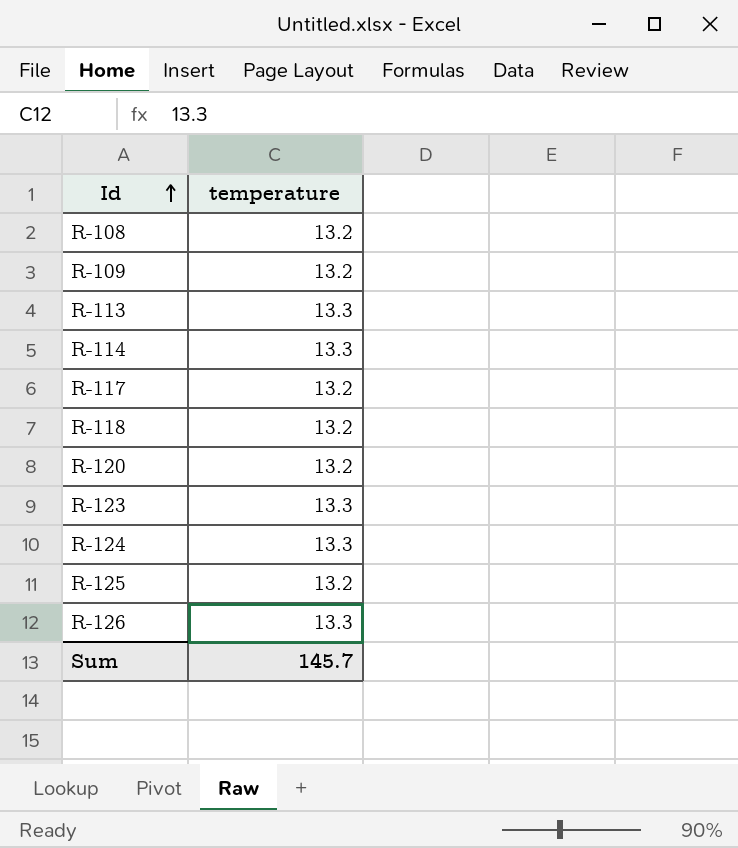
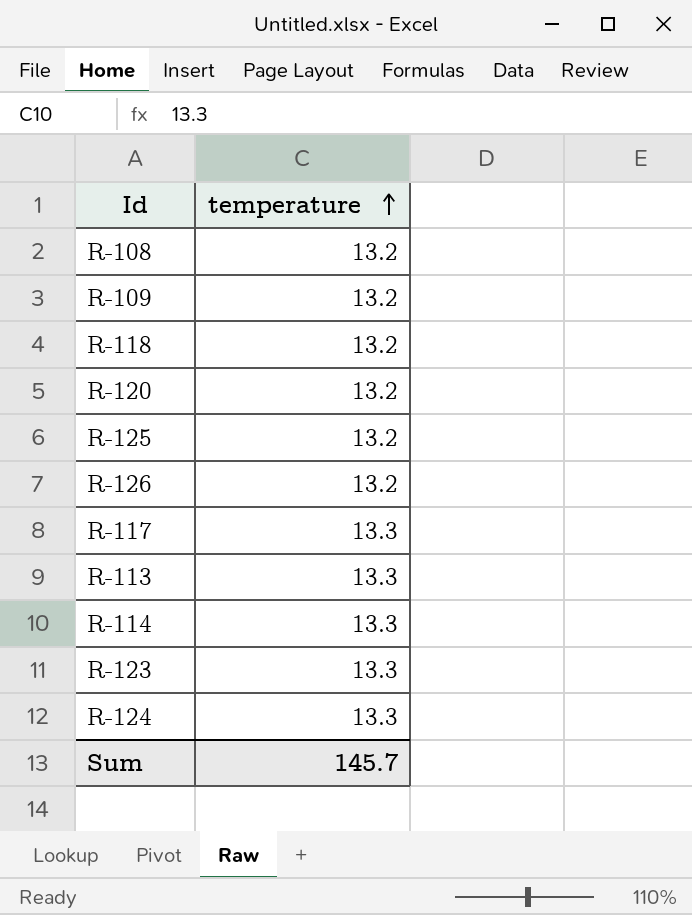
row order: Id ascending -> temperature ascending
R-126 | temperature: 13.3 -> 13.2
R-117 | temperature: 13.2 -> 13.3

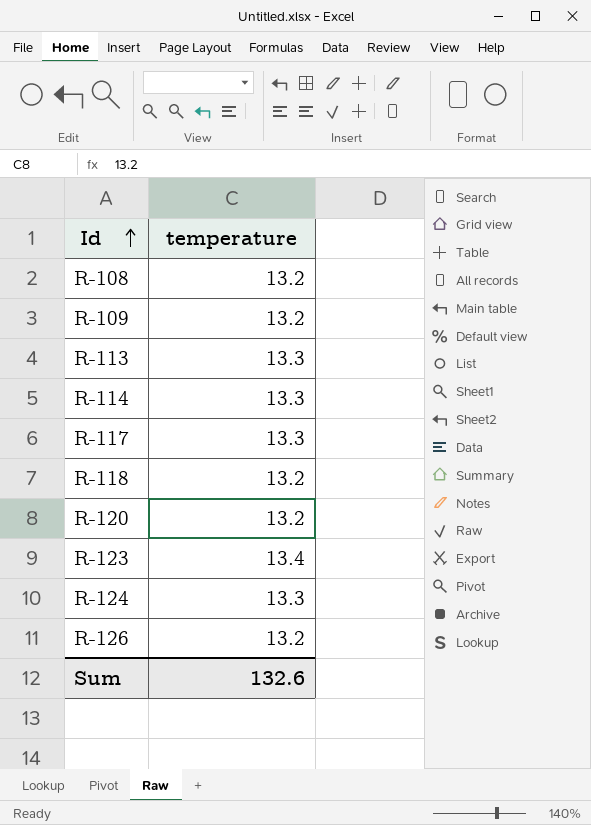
row order: temperature ascending -> Id ascending
row R-125: 13.2 -> none
R-123 | temperature: 13.3 -> 13.4
Sum | temperature: 145.7 -> 132.6

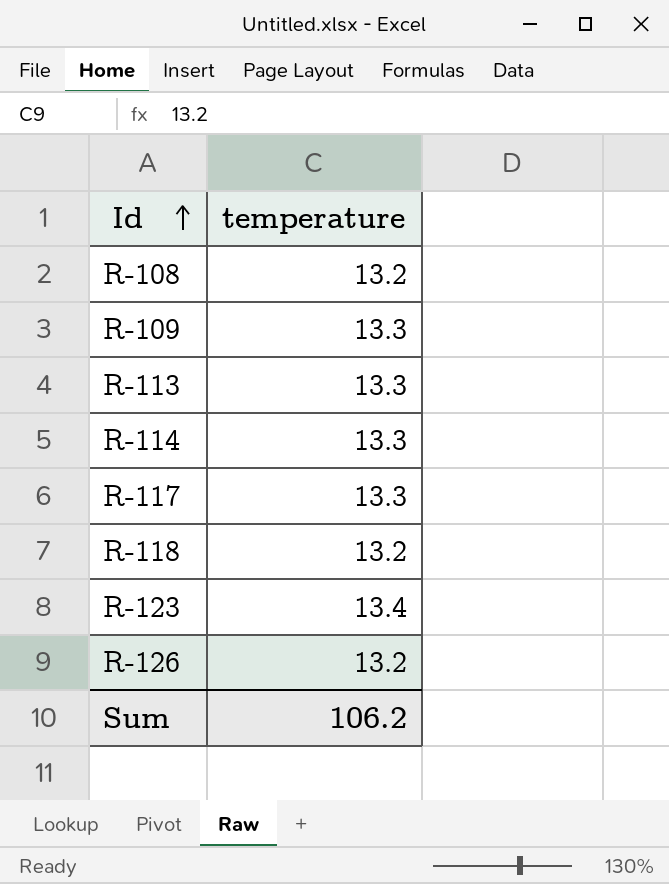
row R-120: 13.2 -> none
row R-124: 13.3 -> none
R-109 | temperature: 13.2 -> 13.3
Sum | temperature: 132.6 -> 106.2

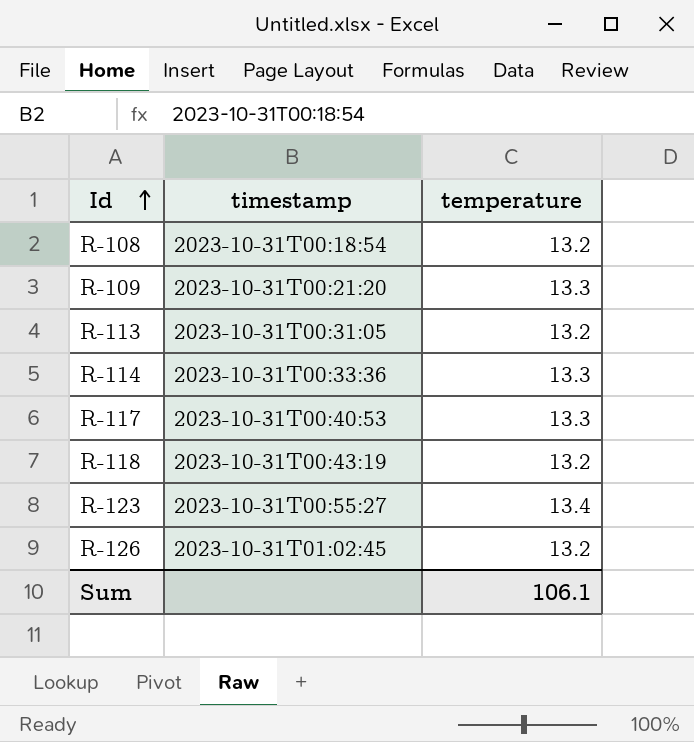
column timestamp | position: none -> 2
R-113 | temperature: 13.3 -> 13.2
Sum | temperature: 106.2 -> 106.1

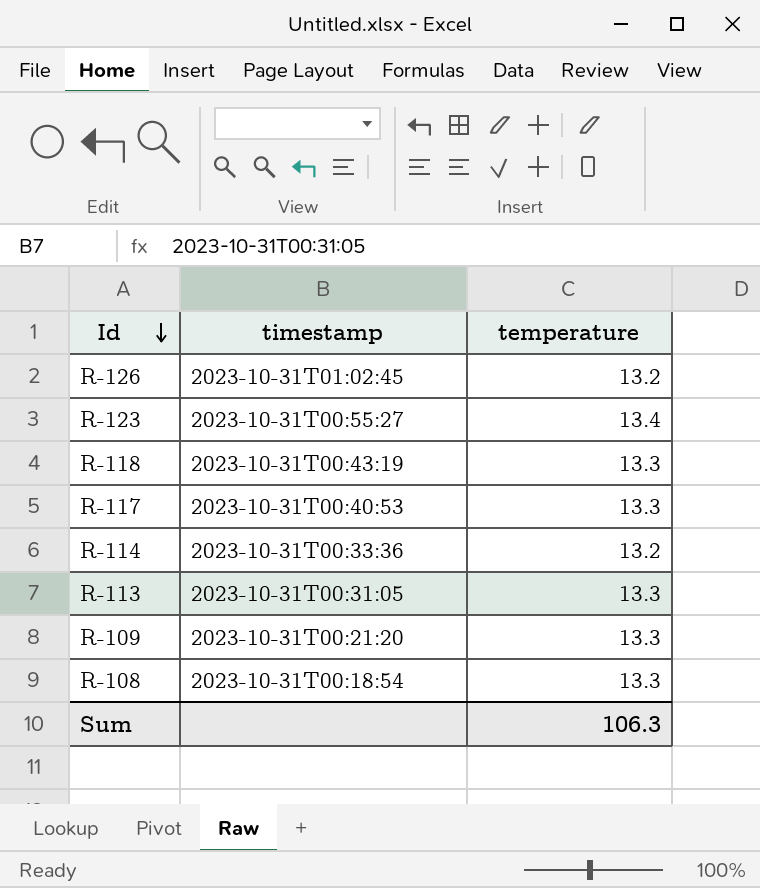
row order: Id ascending -> Id descending
R-118 | temperature: 13.2 -> 13.3
R-114 | temperature: 13.3 -> 13.2
R-113 | temperature: 13.2 -> 13.3
R-108 | temperature: 13.2 -> 13.3
Sum | temperature: 106.1 -> 106.3

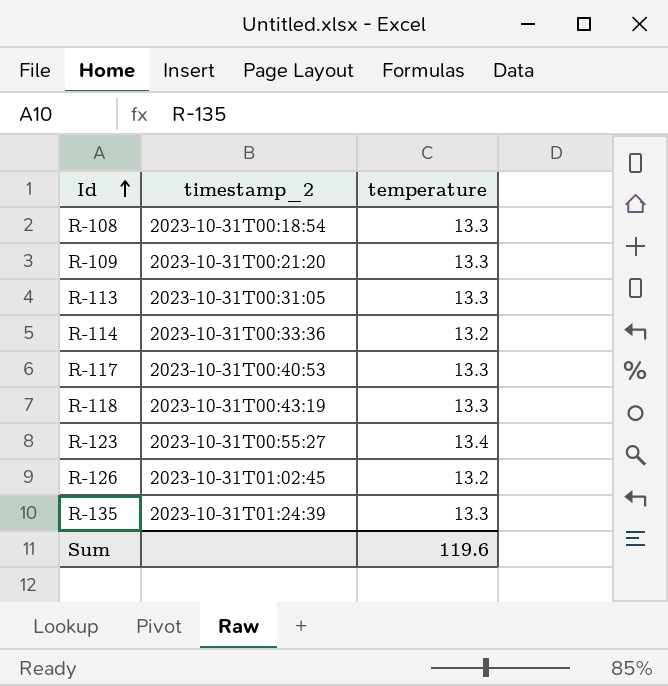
row order: Id descending -> Id ascending
column name: timestamp -> timestamp_2
row R-135: none -> 2023-10-31T01:24:39 | 13.3
Sum | temperature: 106.3 -> 119.6

